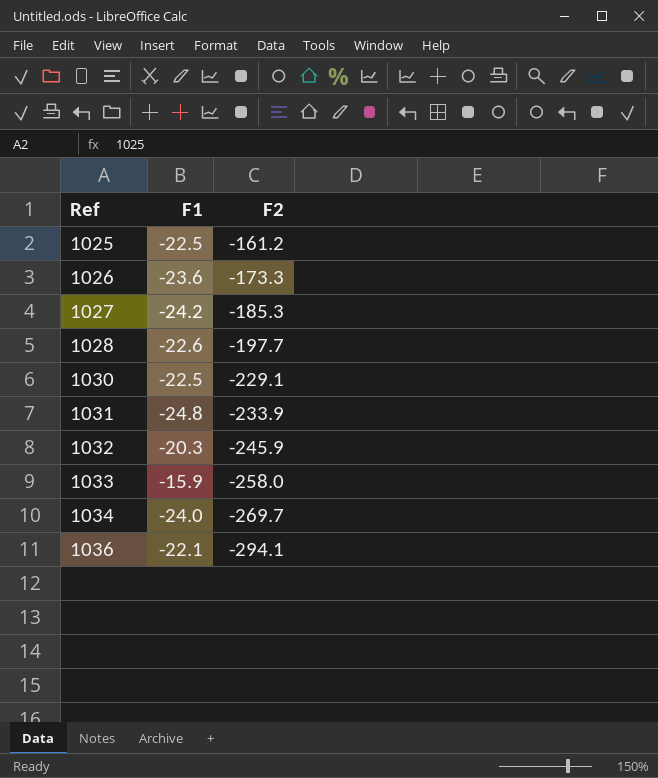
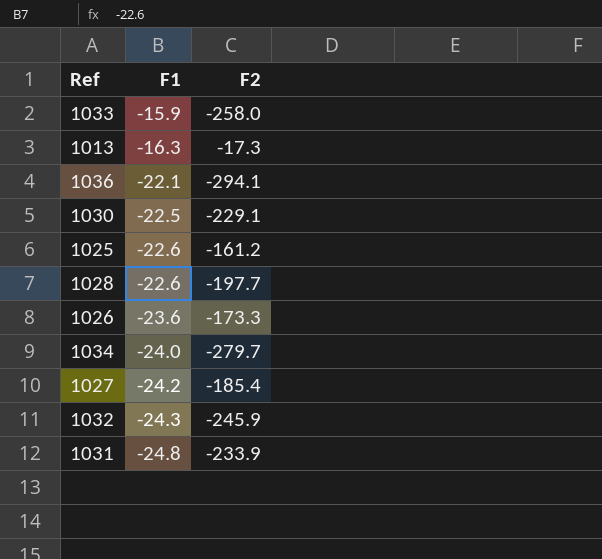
row order: Ref ascending -> F1 descending
row 1013: none -> -16.3 | -17.3
1025 | F1: -22.5 -> -22.6
1034 | F2: -269.7 -> -279.7
1027 | F2: -185.3 -> -185.4
1032 | F1: -20.3 -> -24.3

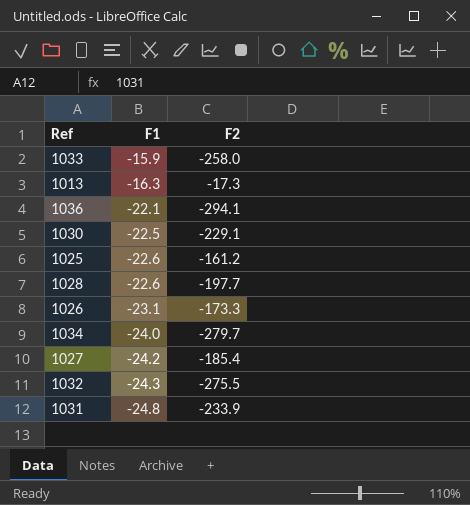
1026 | F1: -23.6 -> -23.1
1032 | F2: -245.9 -> -275.5

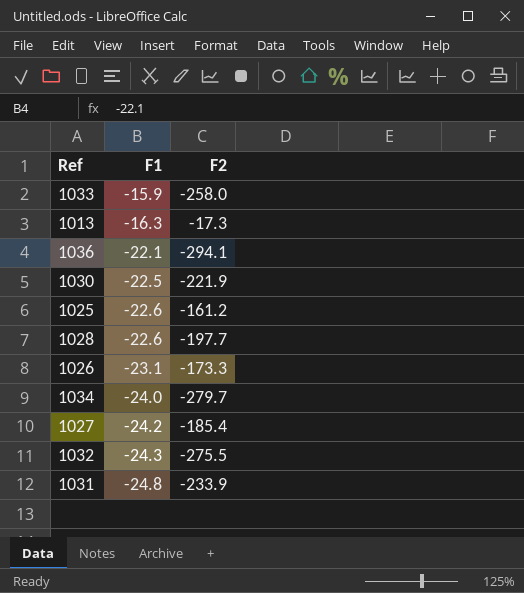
1030 | F2: -229.1 -> -221.9

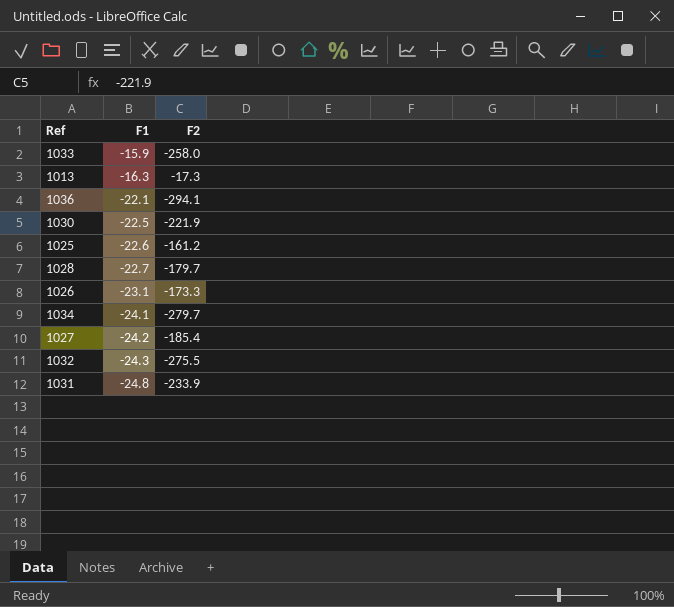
1028 | F1: -22.6 -> -22.7
1028 | F2: -197.7 -> -179.7
1034 | F1: -24.0 -> -24.1

